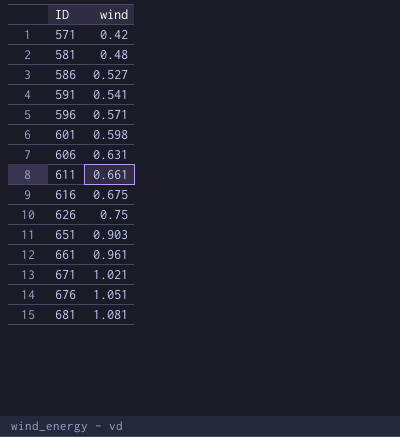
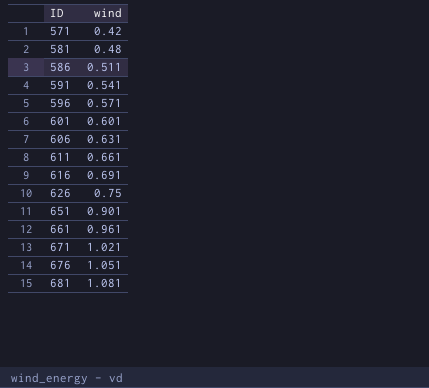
586 | wind: 0.527 -> 0.511
601 | wind: 0.598 -> 0.601
616 | wind: 0.675 -> 0.691
651 | wind: 0.903 -> 0.901

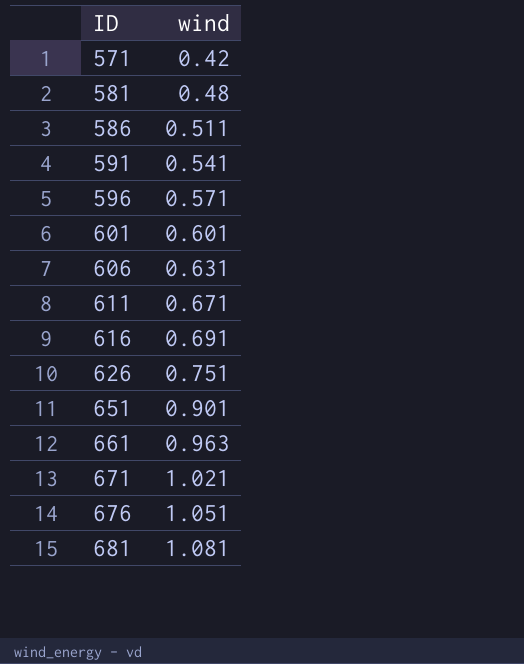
611 | wind: 0.661 -> 0.671
626 | wind: 0.75 -> 0.751
661 | wind: 0.961 -> 0.963

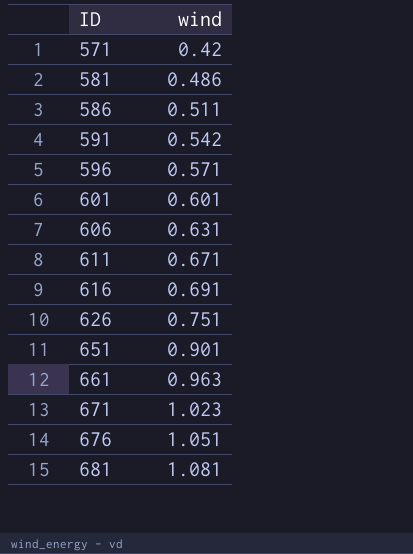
581 | wind: 0.48 -> 0.486
591 | wind: 0.541 -> 0.542
671 | wind: 1.021 -> 1.023

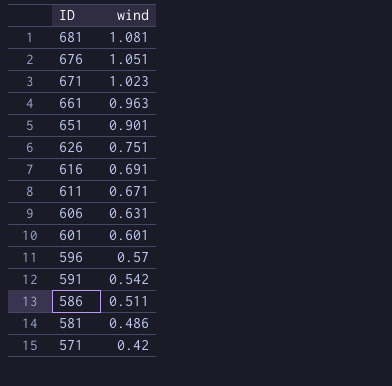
row order: ID ascending -> ID descending
596 | wind: 0.571 -> 0.57

